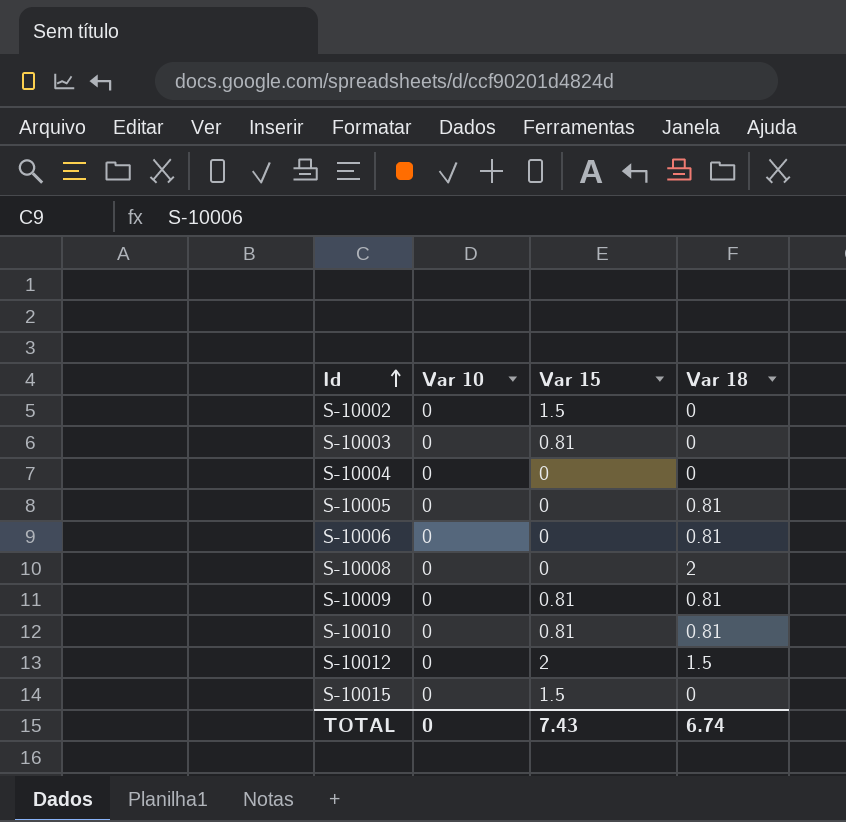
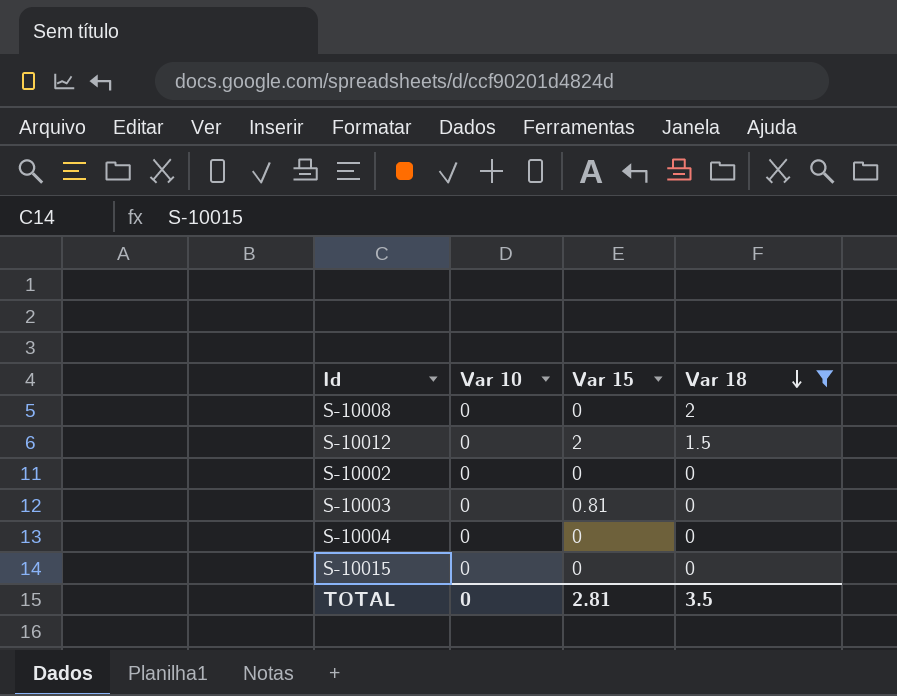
filter: none -> Var 18 != 0.81
row order: Id ascending -> Var 18 descending
S-10002 | Var 15: 1.5 -> 0
S-10015 | Var 15: 1.5 -> 0
TOTAL | Var 15: 7.43 -> 2.81
TOTAL | Var 18: 6.74 -> 3.5

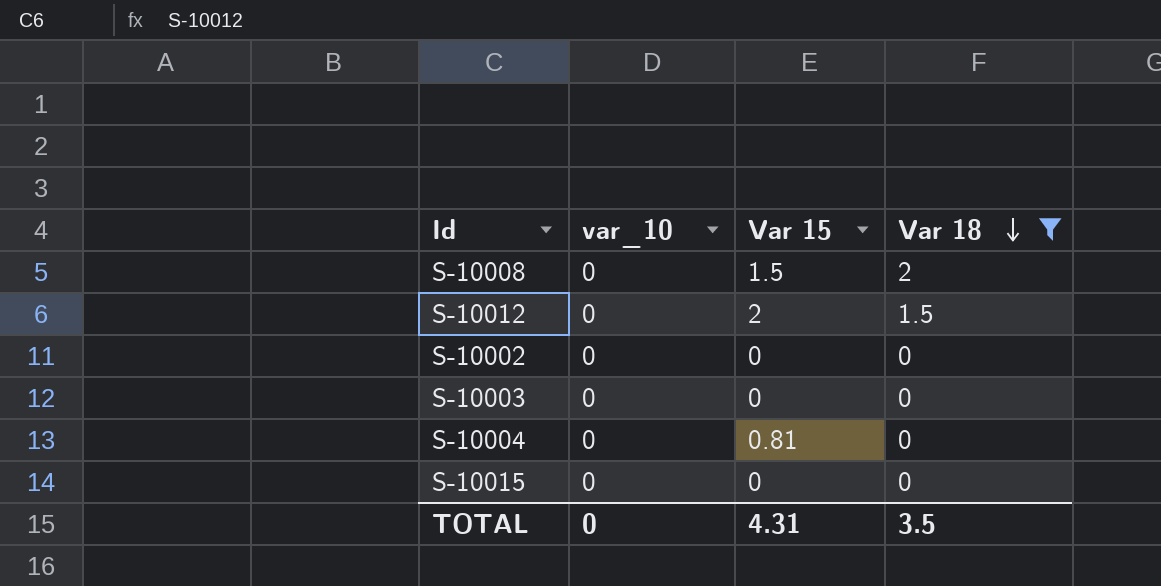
column name: Var 10 -> var_10
S-10008 | Var 15: 0 -> 1.5
S-10003 | Var 15: 0.81 -> 0
S-10004 | Var 15: 0 -> 0.81
TOTAL | Var 15: 2.81 -> 4.31

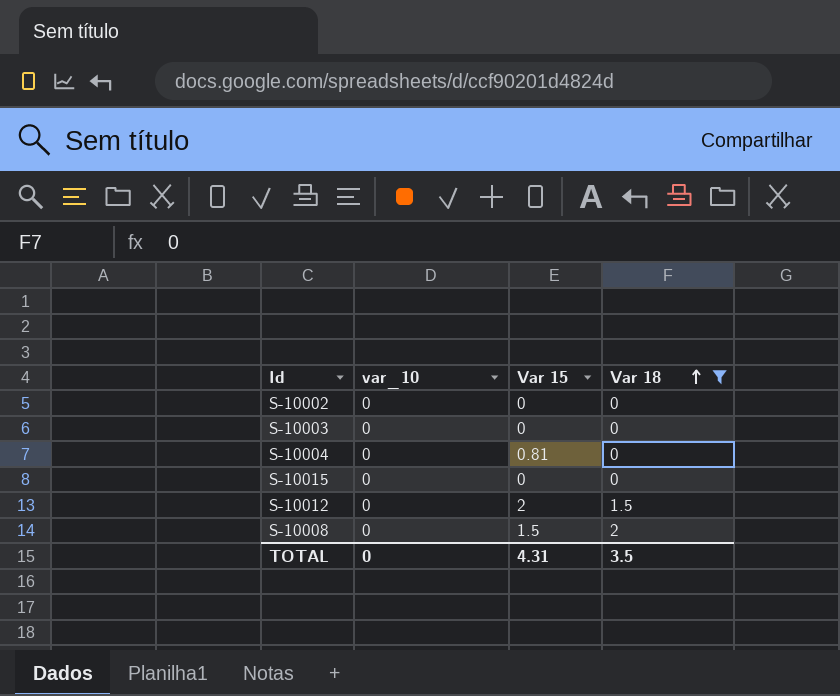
row order: Var 18 descending -> Var 18 ascending

